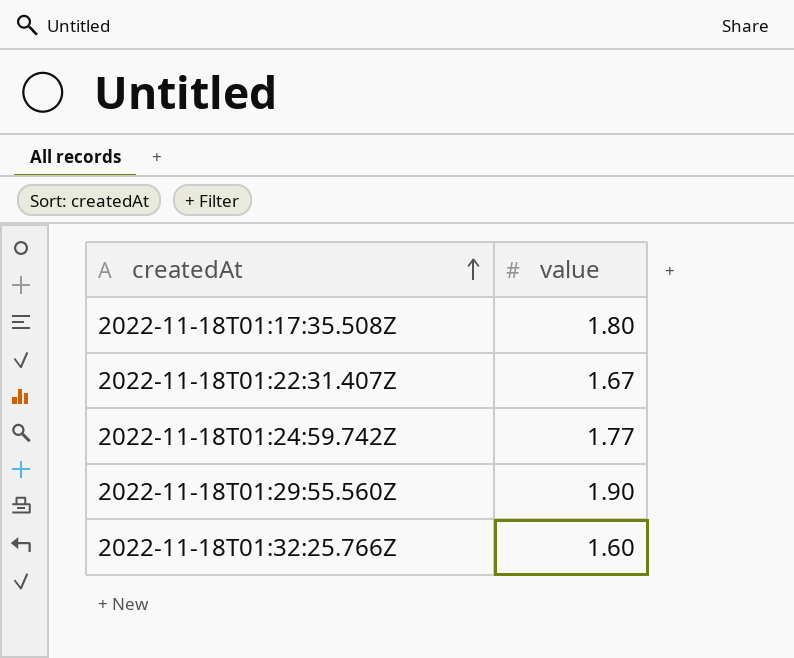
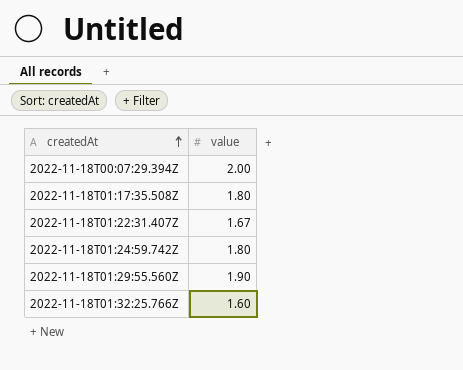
row 2022-11-18T00:07:29.394Z: none -> 2.00
2022-11-18T01:24:59.742Z | value: 1.77 -> 1.80

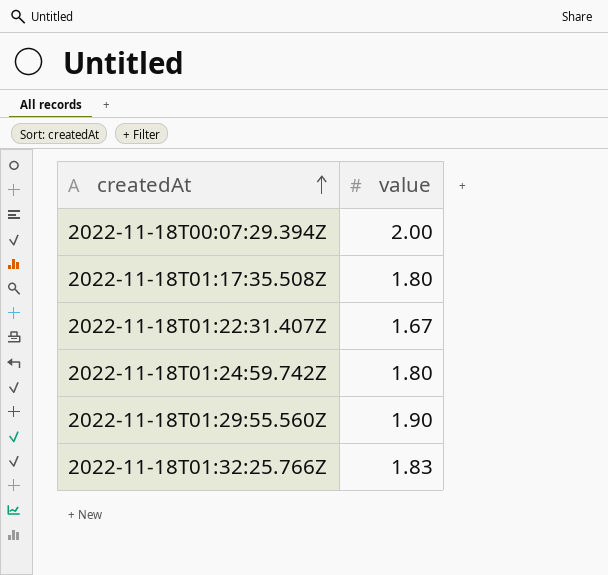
2022-11-18T01:32:25.766Z | value: 1.60 -> 1.83

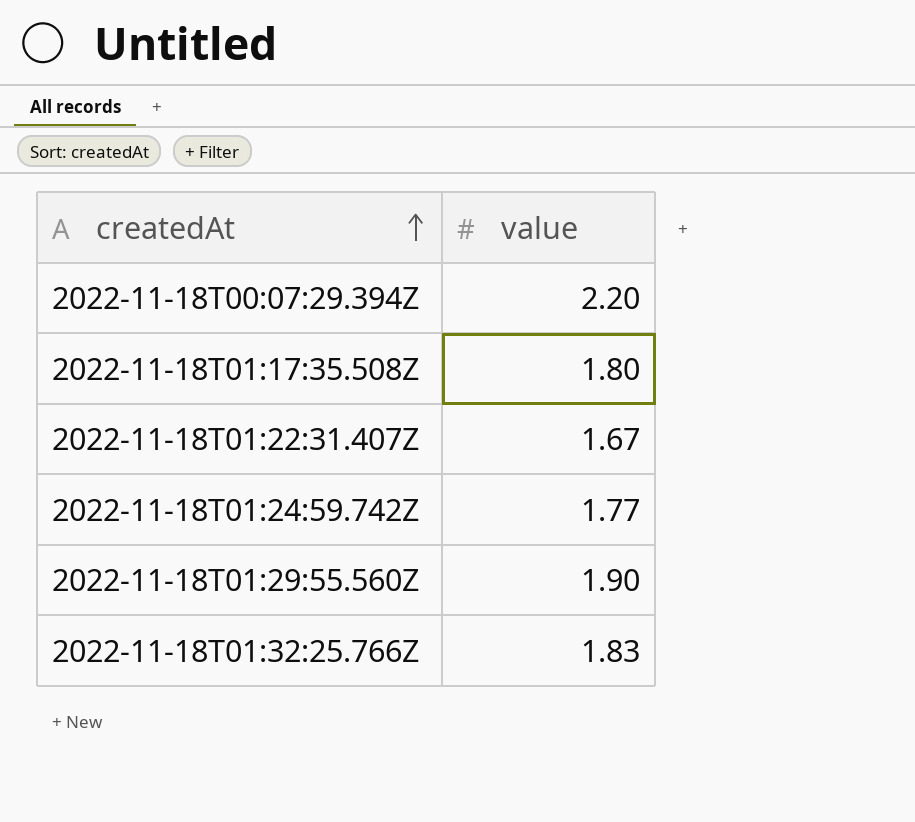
2022-11-18T00:07:29.394Z | value: 2.00 -> 2.20
2022-11-18T01:24:59.742Z | value: 1.80 -> 1.77

